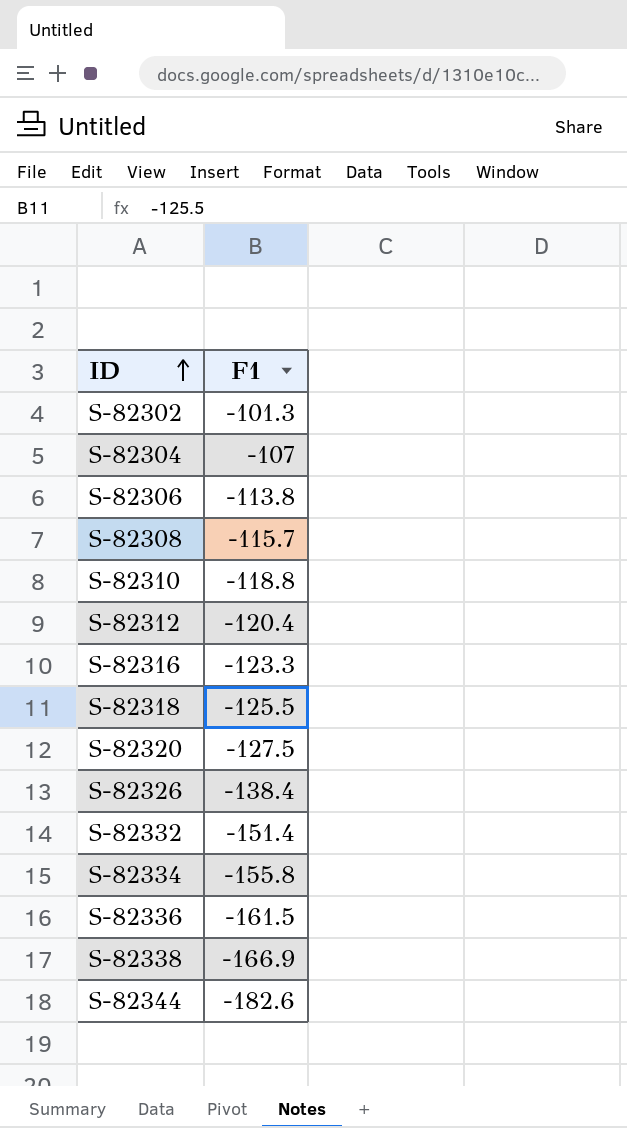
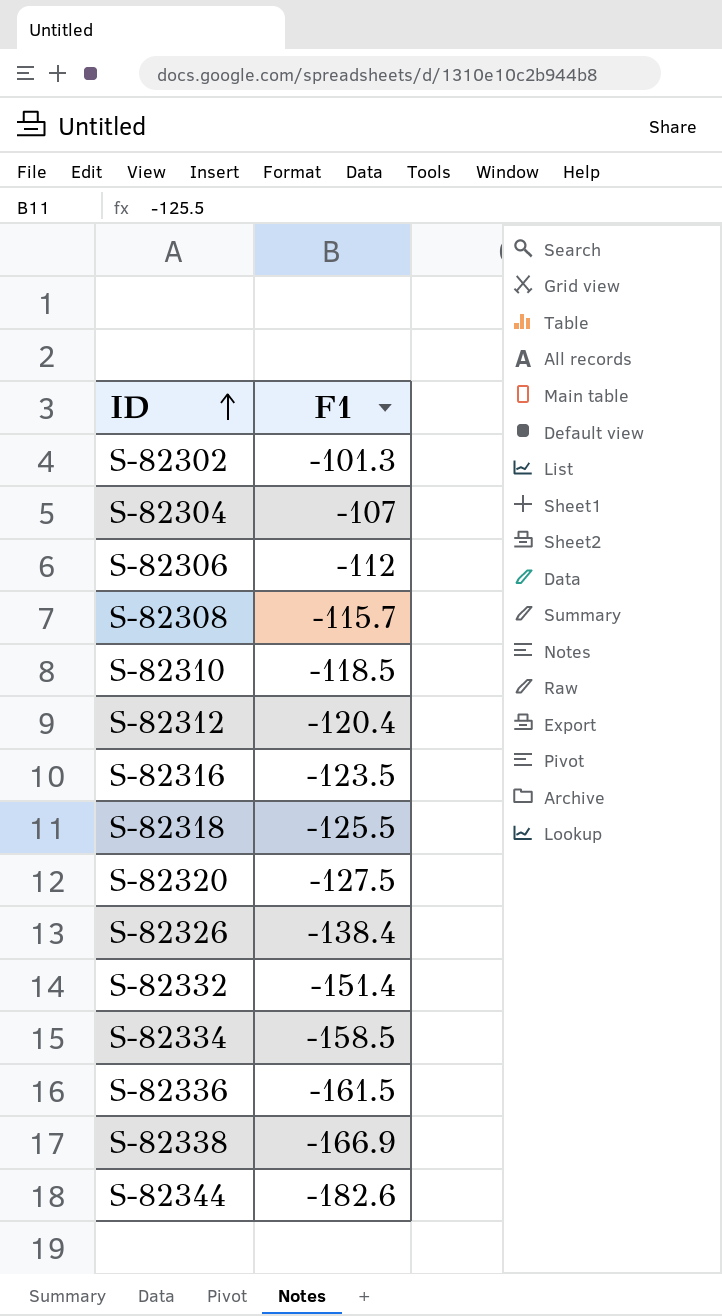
S-82306 | F1: -113.8 -> -112
S-82310 | F1: -118.8 -> -118.5
S-82316 | F1: -123.3 -> -123.5
S-82334 | F1: -155.8 -> -158.5

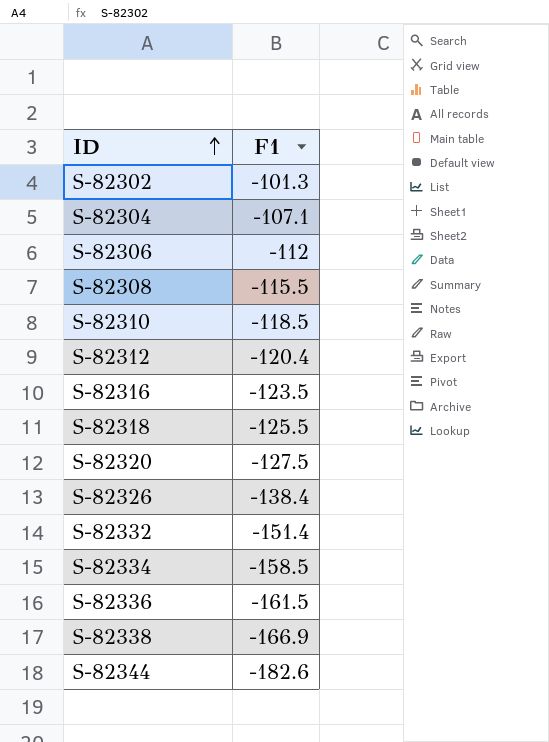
S-82304 | F1: -107 -> -107.1
S-82308 | F1: -115.7 -> -115.5

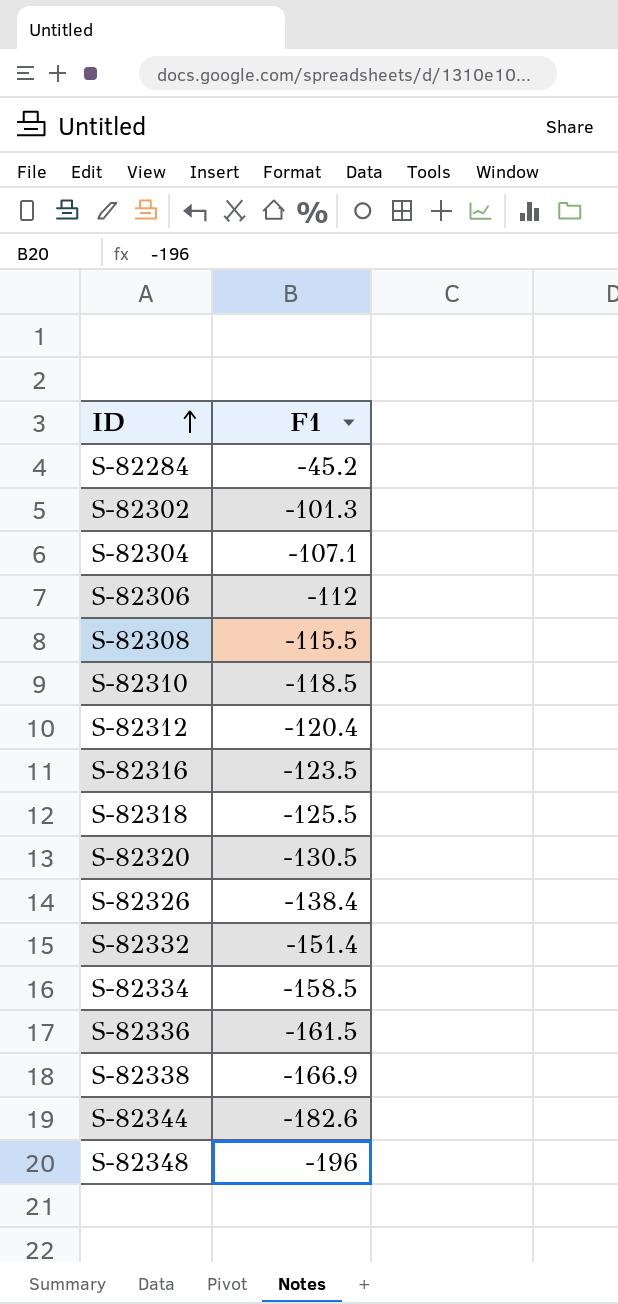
row S-82284: none -> -45.2
S-82320 | F1: -127.5 -> -130.5
row S-82348: none -> -196

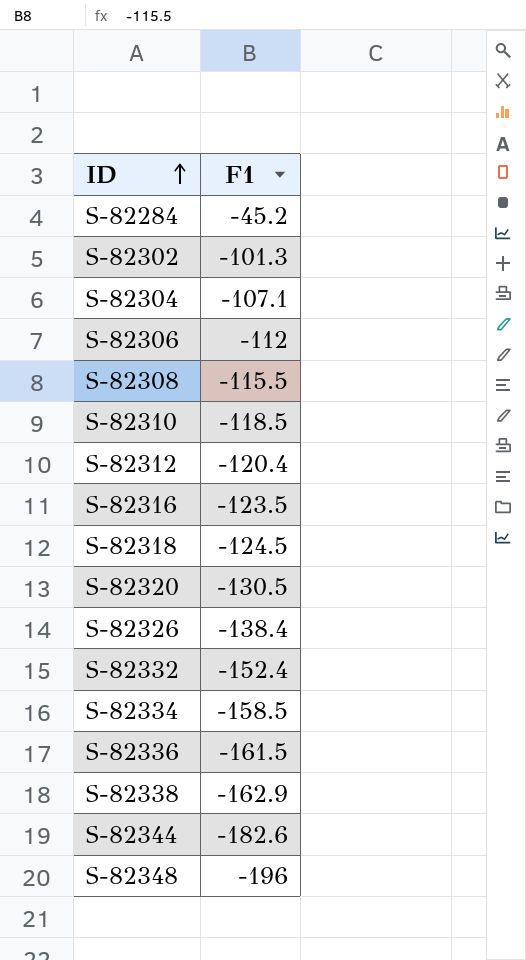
S-82318 | F1: -125.5 -> -124.5
S-82332 | F1: -151.4 -> -152.4
S-82338 | F1: -166.9 -> -162.9

